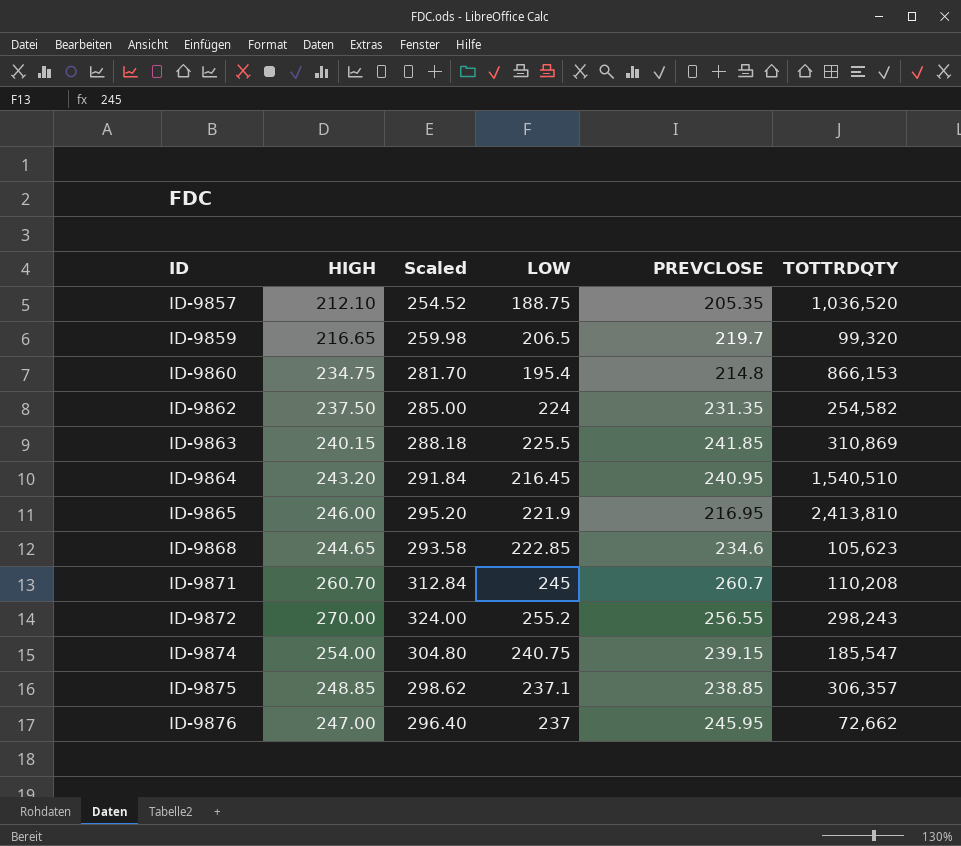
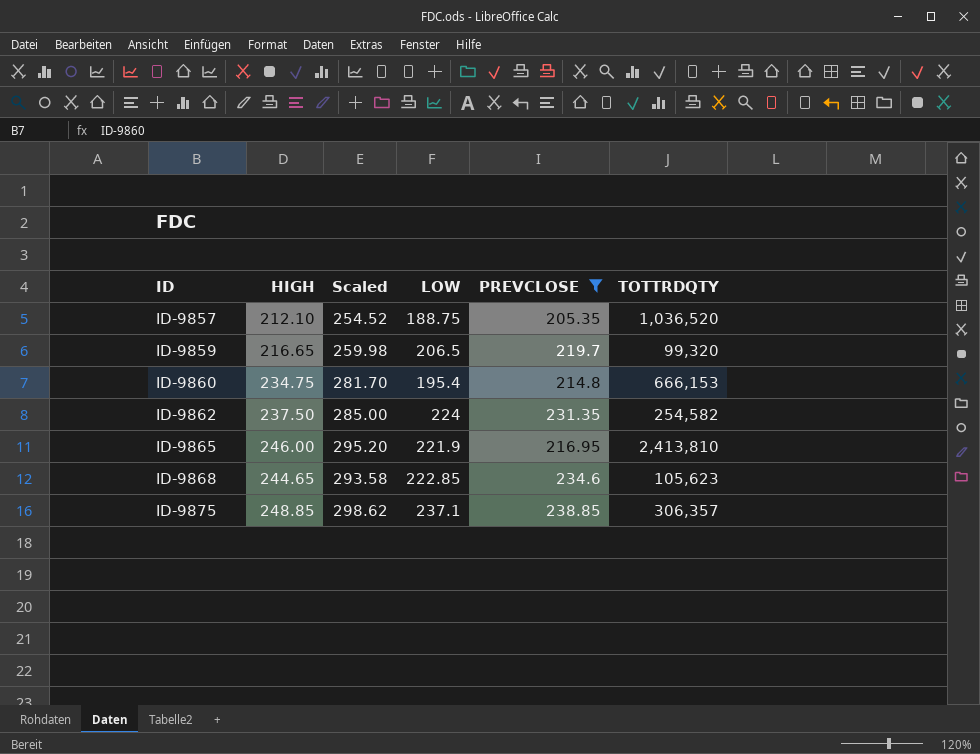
filter: none -> PREVCLOSE <= 238.85
ID-9860 | TOTTRDQTY: 866,153 -> 666,153

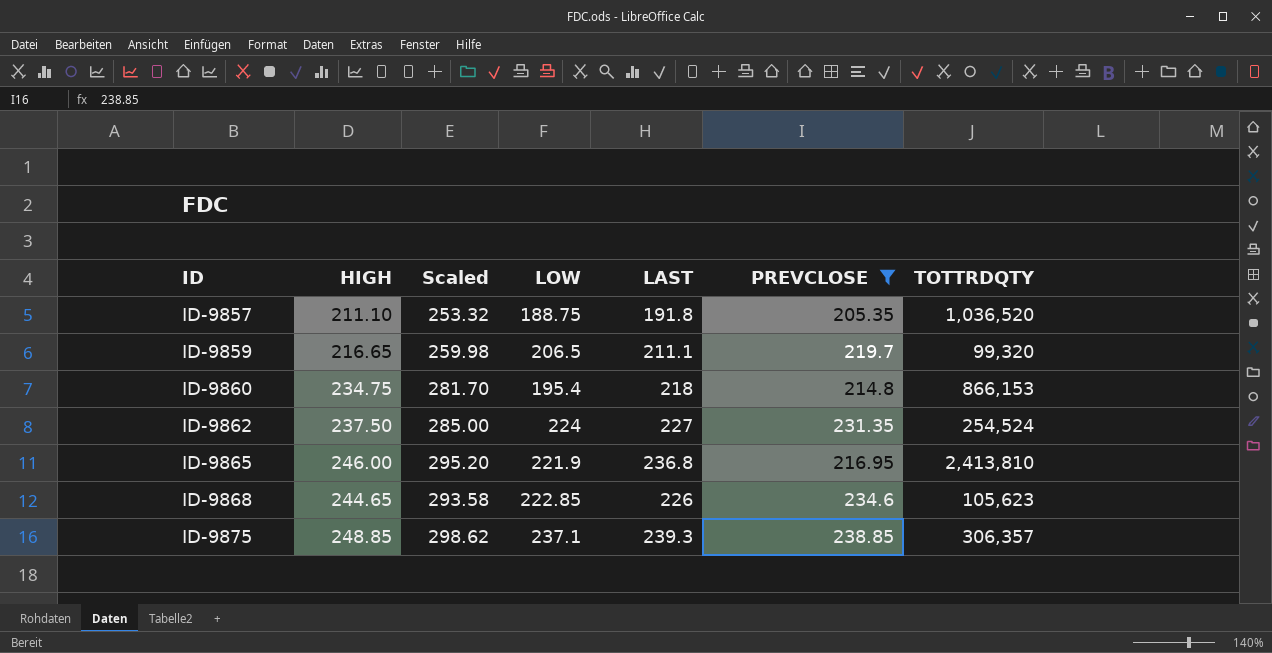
column LAST | position: none -> 5
ID-9857 | HIGH: 212.10 -> 211.10
ID-9857 | Scaled: 254.52 -> 253.32
ID-9860 | TOTTRDQTY: 666,153 -> 866,153
ID-9862 | TOTTRDQTY: 254,582 -> 254,524

